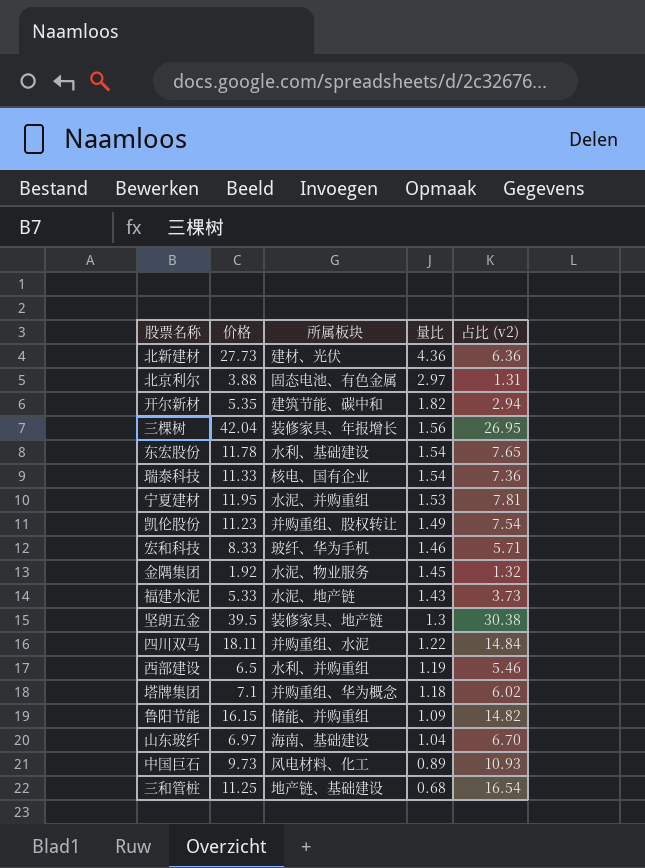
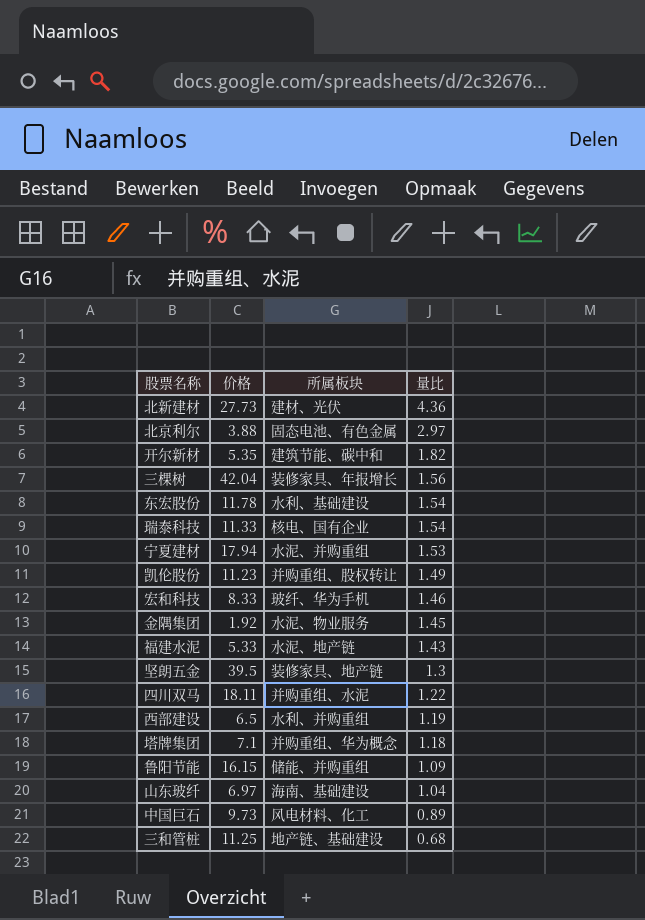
column 占比 (v2) | formula: [价格] / [量比] -> none
宁夏建材 | 价格: 11.95 -> 17.94

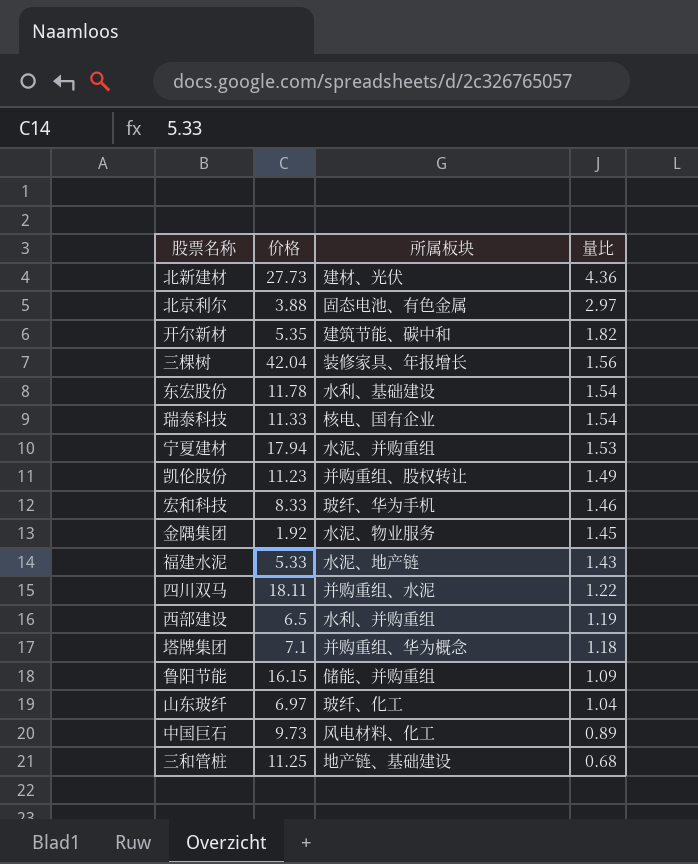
row 坚朗五金: 39.5 | 装修家具、地产链 | 1.3 -> none
山东玻纤 | 所属板块: 海南、基础建设 -> 玻纤、化工

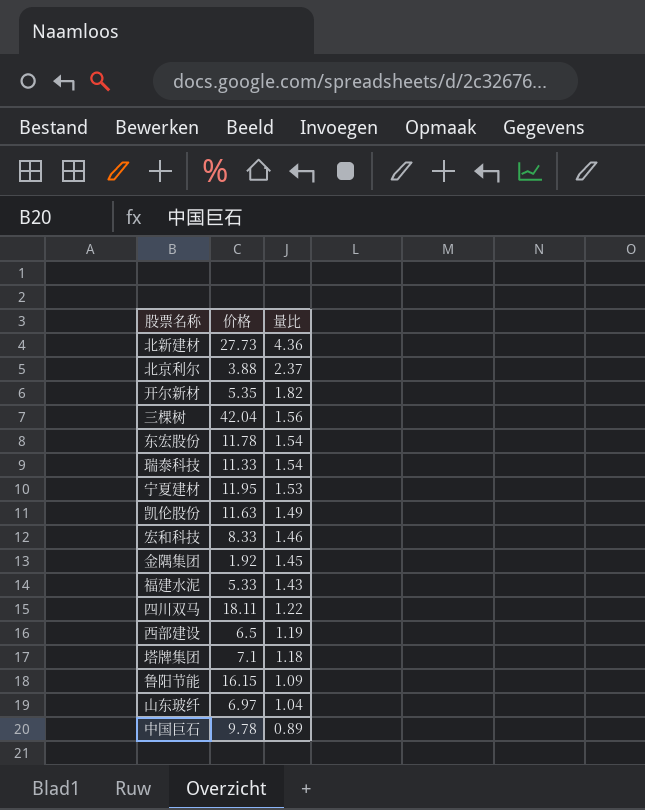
column 所属板块 | position: 3 -> none
row 三和管桩: 11.25 | 地产链、基础建设 | 0.68 -> none
北京利尔 | 量比: 2.97 -> 2.37
宁夏建材 | 价格: 17.94 -> 11.95
凯伦股份 | 价格: 11.23 -> 11.63
中国巨石 | 价格: 9.73 -> 9.78

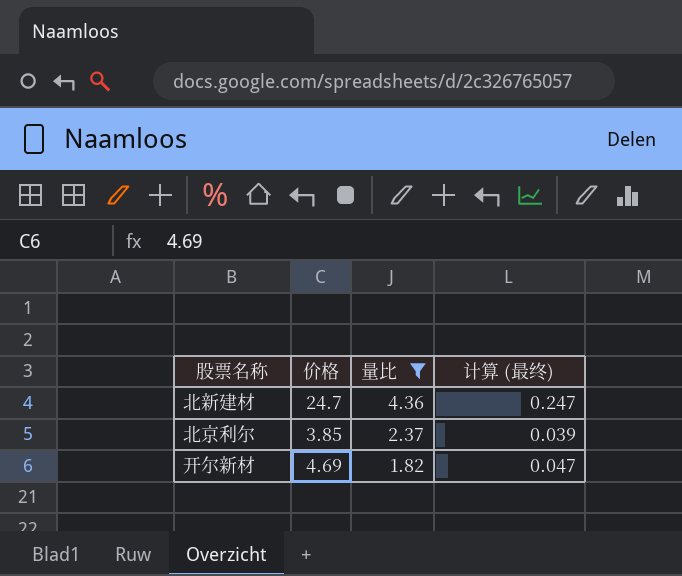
filter: none -> 量比 >= 1.82
column 计算 (最终) | formula: none -> [价格] * 0.01
北新建材 | 价格: 27.73 -> 24.7
北京利尔 | 价格: 3.88 -> 3.85
开尔新材 | 价格: 5.35 -> 4.69

